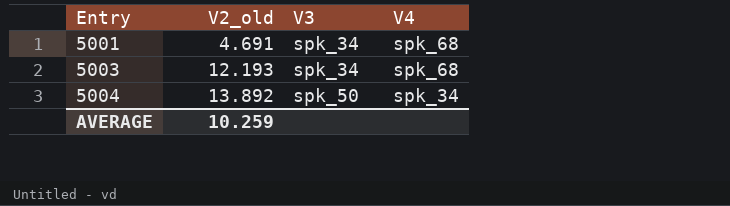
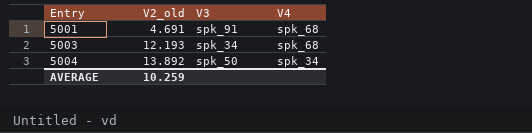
5001 | V3: spk_34 -> spk_91

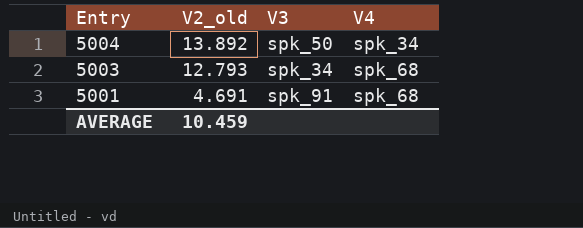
row order: Entry ascending -> Entry descending
5003 | V2_old: 12.193 -> 12.793
AVERAGE | V2_old: 10.259 -> 10.459

